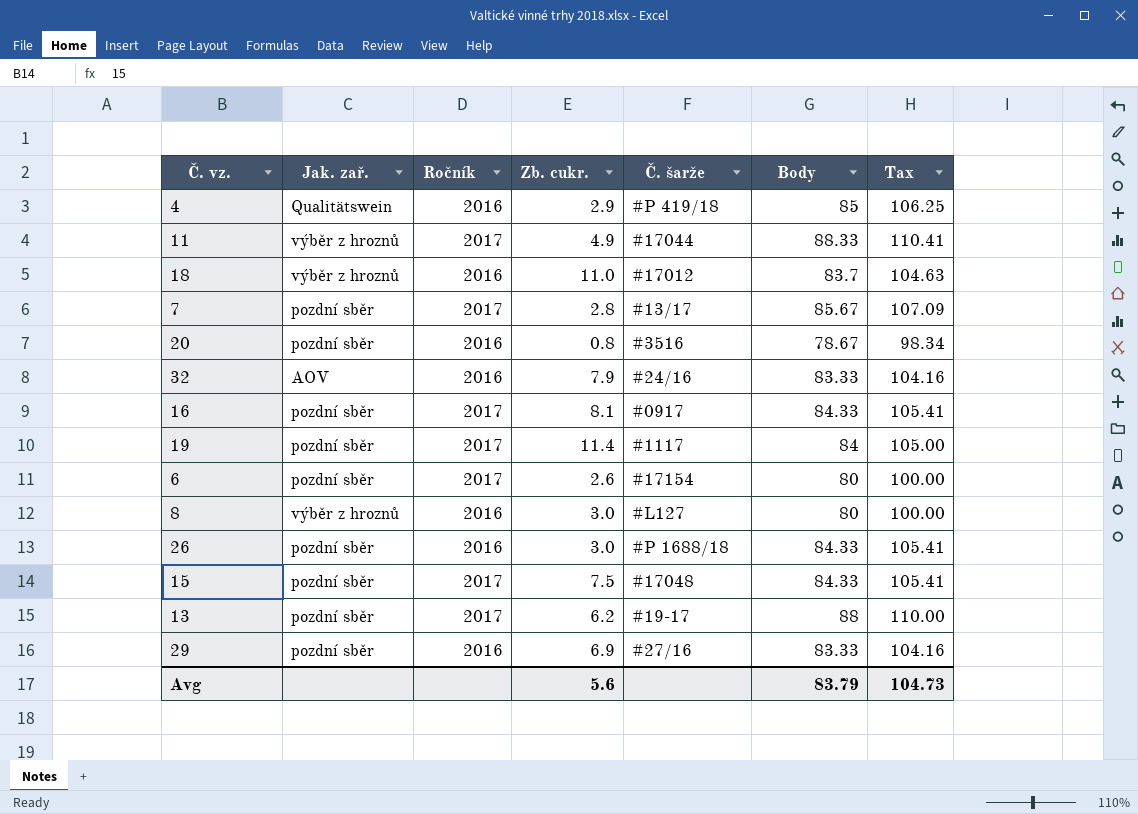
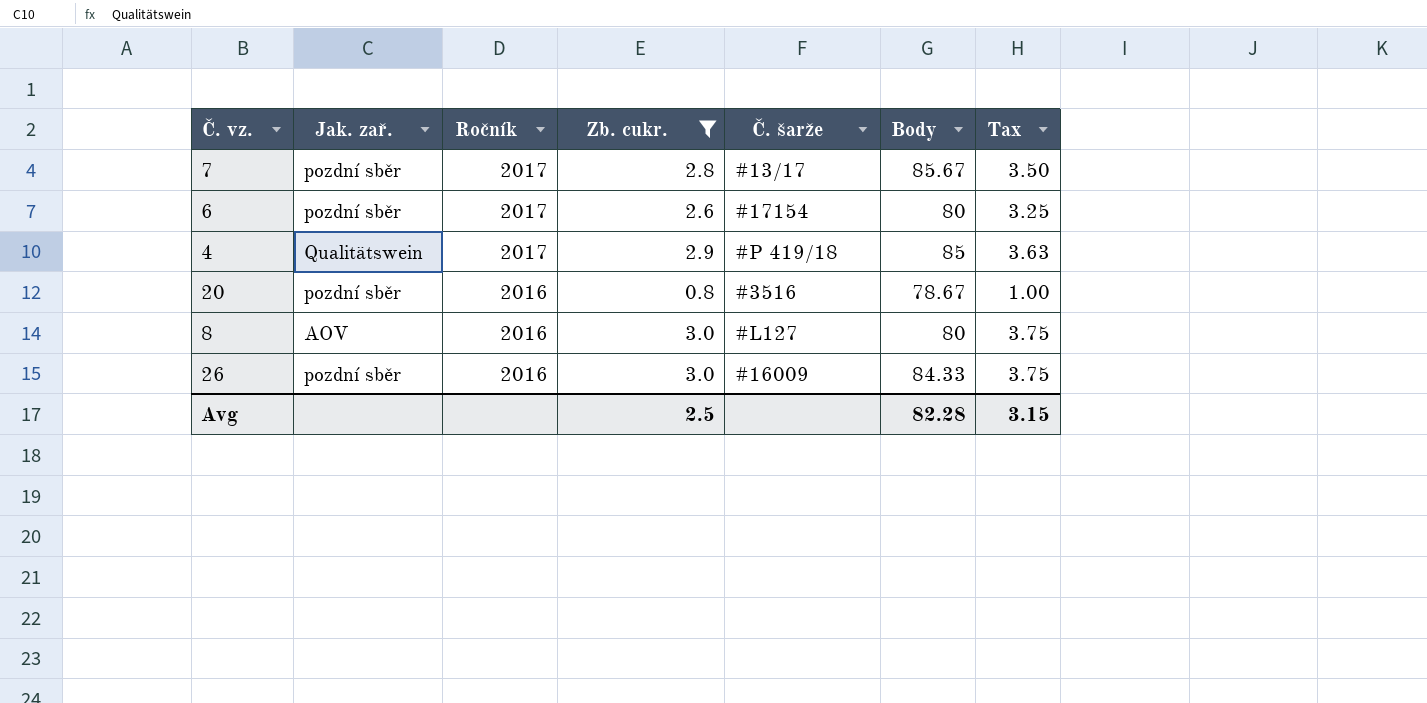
filter: none -> Zb. cukr. <= 3.0
row order: none -> Ročník descending
column Tax | formula: [Body] * 1.25 -> [Zb. cukr.] * 1.25
4 | Ročník: 2016 -> 2017
8 | Jak. zař.: výběr z hroznů -> AOV
26 | Č. šarže: #P 1688/18 -> #16009
Avg | Zb. cukr.: 5.6 -> 2.5
Avg | Body: 83.79 -> 82.28
Avg | Tax: 104.73 -> 3.15

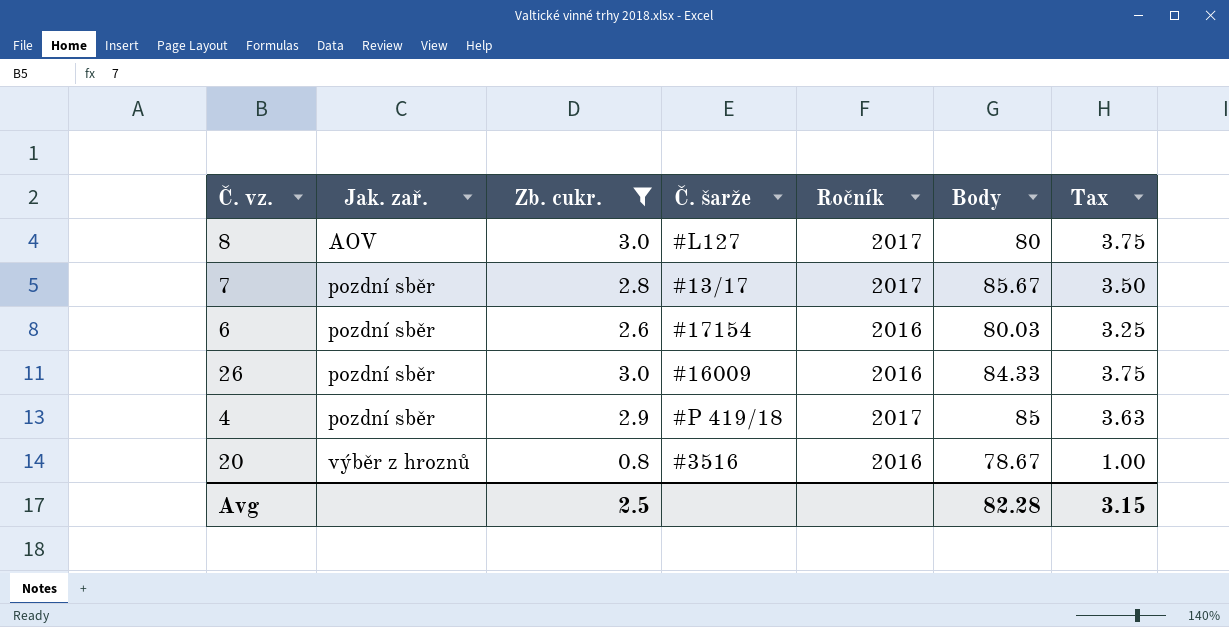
row order: Ročník descending -> Jak. zař. ascending
column Ročník | position: 3 -> 5
8 | Ročník: 2016 -> 2017
6 | Ročník: 2017 -> 2016
6 | Body: 80 -> 80.03
4 | Jak. zař.: Qualitätswein -> pozdní sběr
20 | Jak. zař.: pozdní sběr -> výběr z hroznů

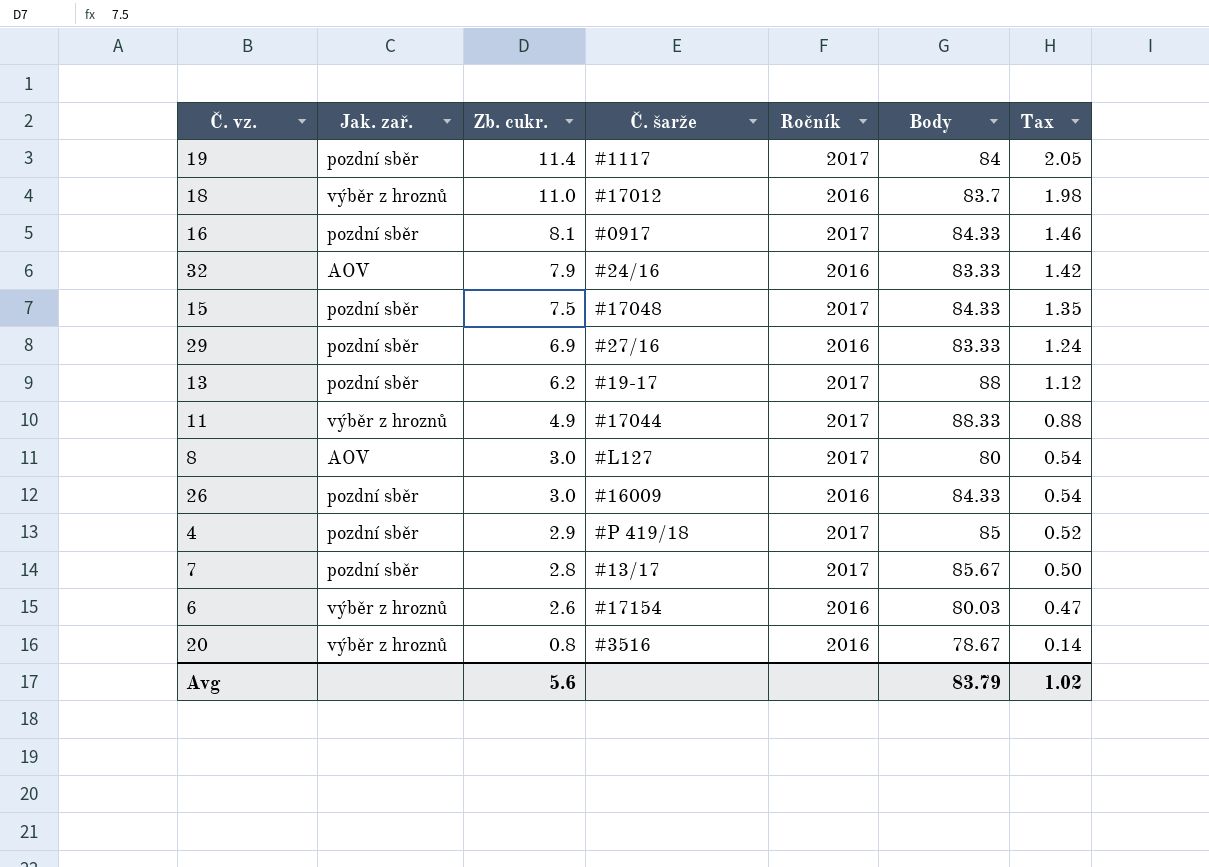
filter: Zb. cukr. <= 3.0 -> none
row order: Jak. zař. ascending -> Zb. cukr. descending
column Tax | formula: [Zb. cukr.] * 1.25 -> [Zb. cukr.] * 0.18
6 | Jak. zař.: pozdní sběr -> výběr z hroznů
Avg | Zb. cukr.: 2.5 -> 5.6
Avg | Body: 82.28 -> 83.79
Avg | Tax: 3.15 -> 1.02

